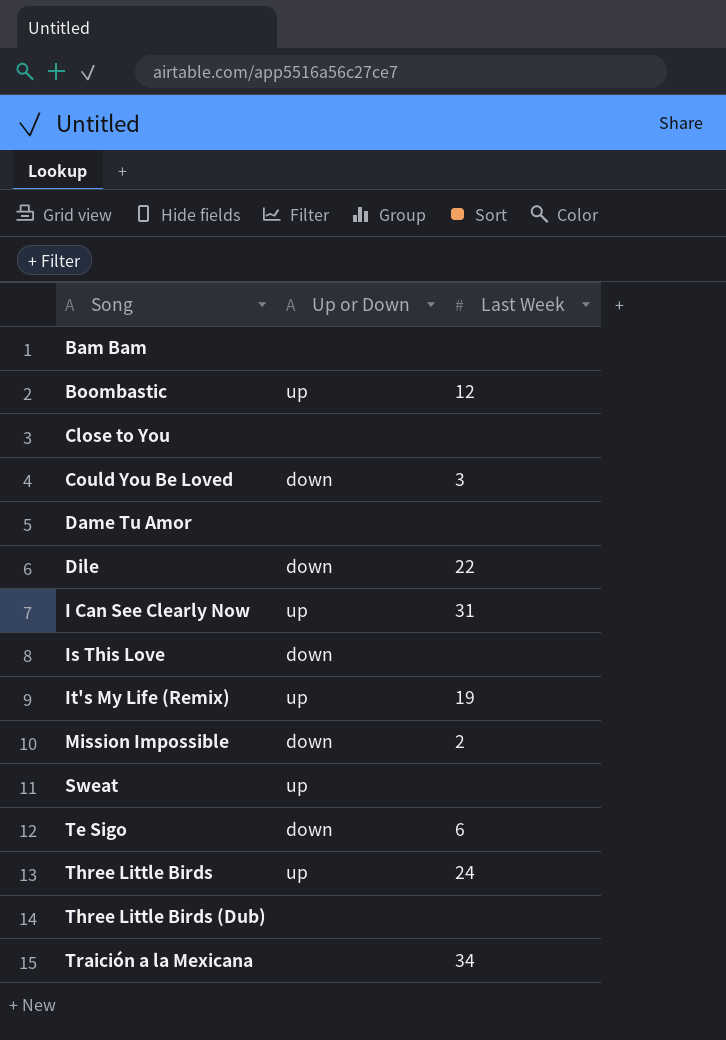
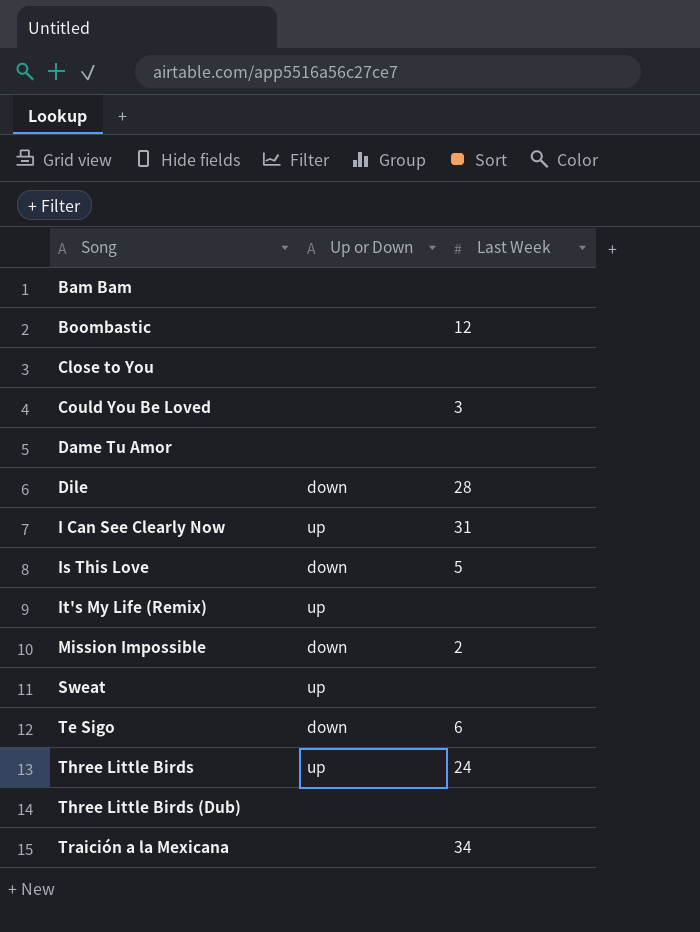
Boombastic | Up or Down: up -> none
Could You Be Loved | Up or Down: down -> none
Dile | Last Week: 22 -> 28
Is This Love | Last Week: none -> 5
It's My Life (Remix) | Last Week: 19 -> none

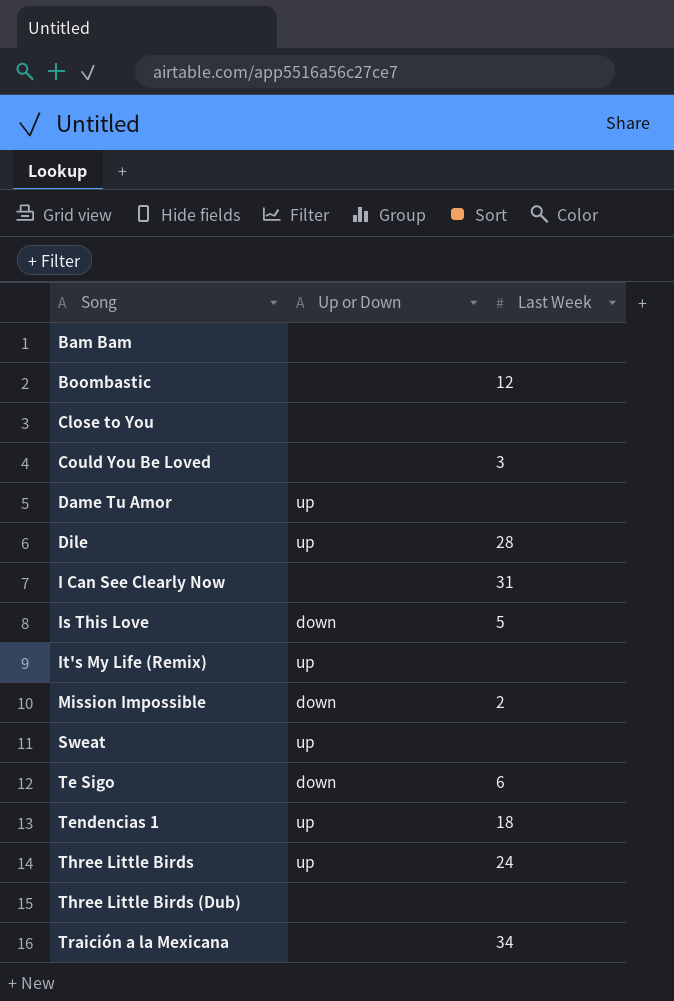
Dame Tu Amor | Up or Down: none -> up
Dile | Up or Down: down -> up
I Can See Clearly Now | Up or Down: up -> none
row Tendencias 1: none -> up | 18

